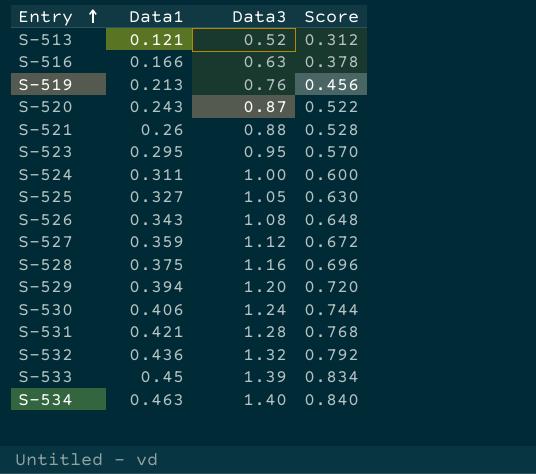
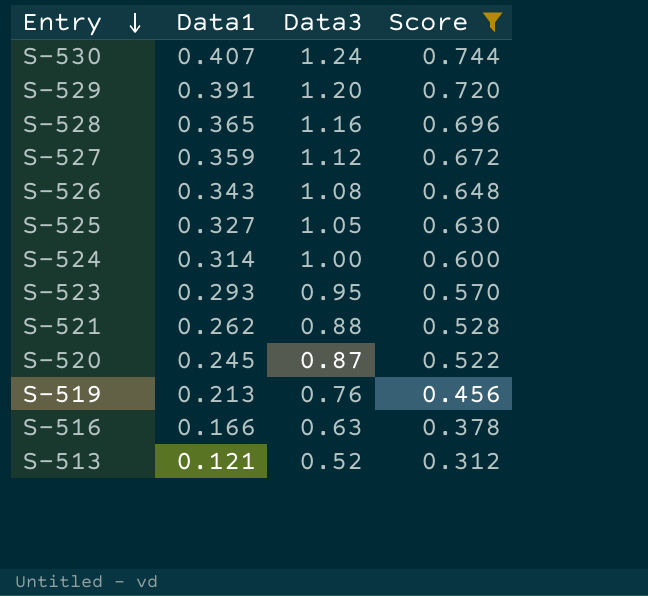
filter: none -> Score <= 0.744
row order: Entry ascending -> Entry descending
S-530 | Data1: 0.406 -> 0.407
S-529 | Data1: 0.394 -> 0.391
S-528 | Data1: 0.375 -> 0.365
S-524 | Data1: 0.311 -> 0.314
S-523 | Data1: 0.295 -> 0.293
S-521 | Data1: 0.26 -> 0.262
S-520 | Data1: 0.243 -> 0.245

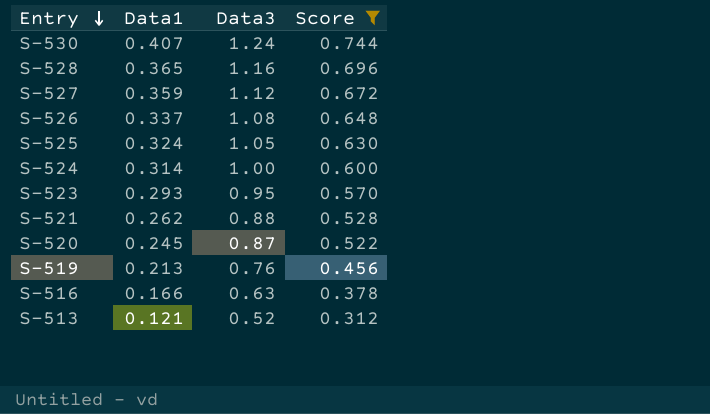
row S-529: 0.391 | 1.20 | 0.720 -> none
S-526 | Data1: 0.343 -> 0.337
S-525 | Data1: 0.327 -> 0.324

